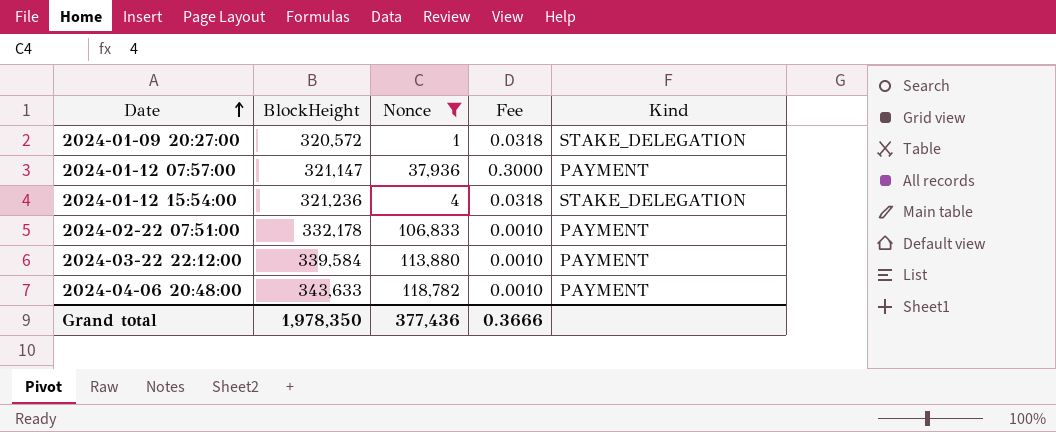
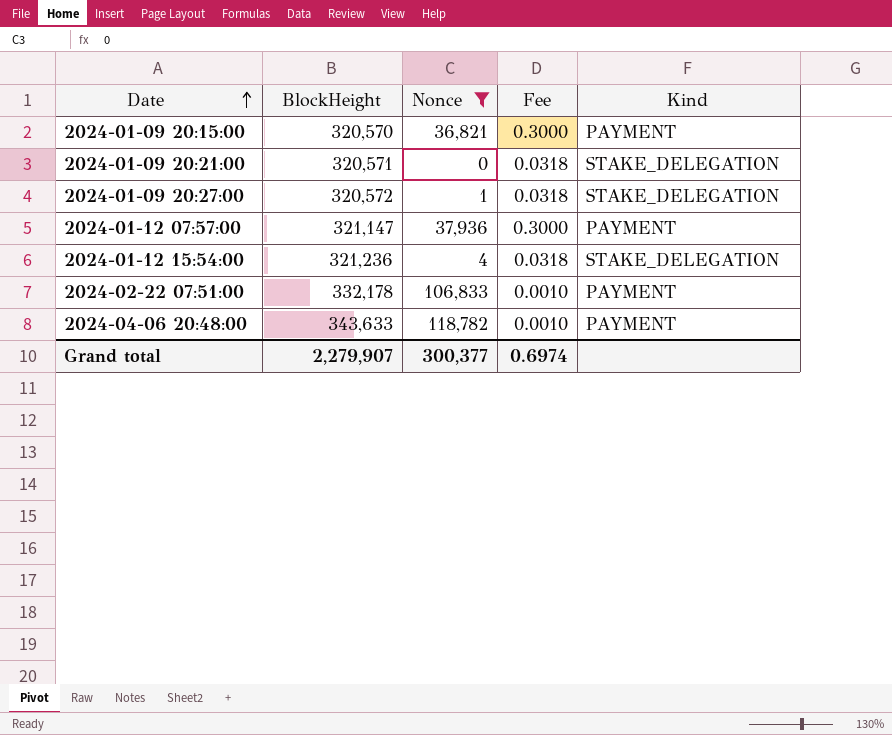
row 2024-03-22 22:12:00: 339,584 | 113,880 | 0.0010 | PAYMENT -> none
row 2024-01-09 20:15:00: none -> 320,570 | 36,821 | 0.3000 | PAYMENT
row 2024-01-09 20:21:00: none -> 320,571 | 0 | 0.0318 | STAKE_DELEGATION
Grand total | BlockHeight: 1,978,350 -> 2,279,907
Grand total | Nonce: 377,436 -> 300,377
Grand total | Fee: 0.3666 -> 0.6974

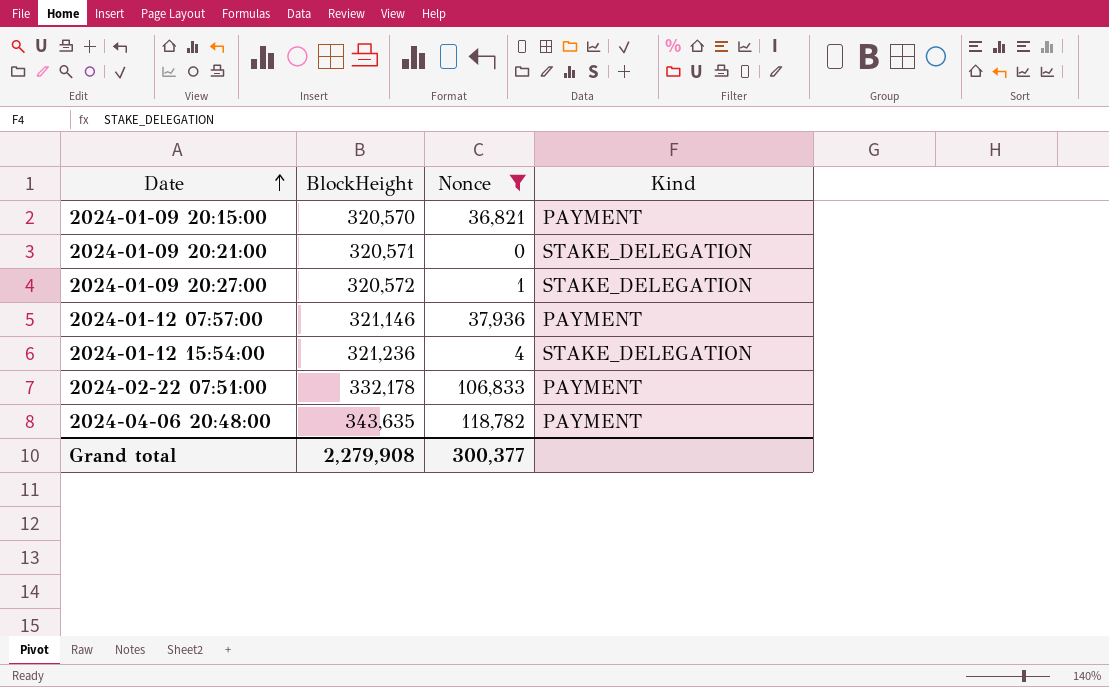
column Fee | position: 4 -> none
2024-01-12 07:57:00 | BlockHeight: 321,147 -> 321,146
2024-04-06 20:48:00 | BlockHeight: 343,633 -> 343,635
Grand total | BlockHeight: 2,279,907 -> 2,279,908

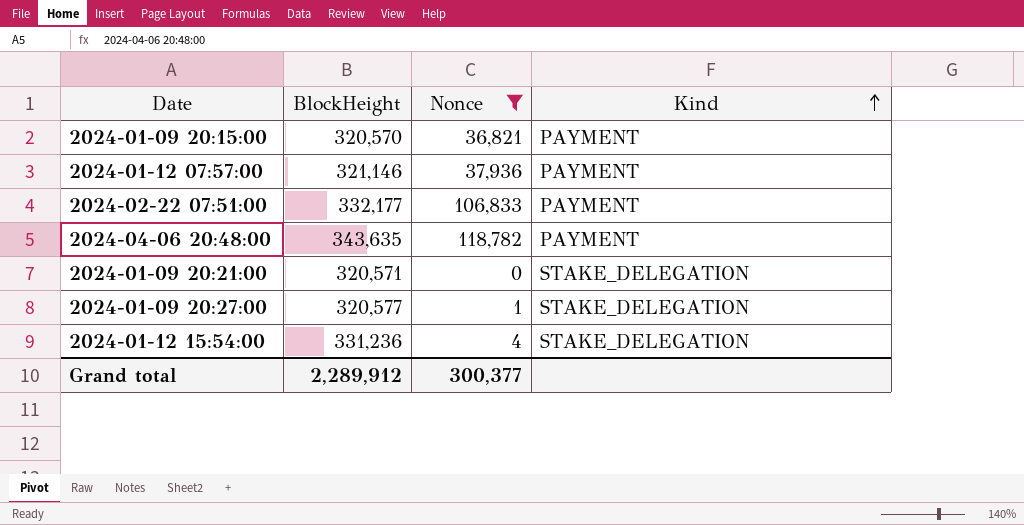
row order: Date ascending -> Kind ascending
2024-02-22 07:51:00 | BlockHeight: 332,178 -> 332,177
2024-01-09 20:27:00 | BlockHeight: 320,572 -> 320,577
2024-01-12 15:54:00 | BlockHeight: 321,236 -> 331,236
Grand total | BlockHeight: 2,279,908 -> 2,289,912

